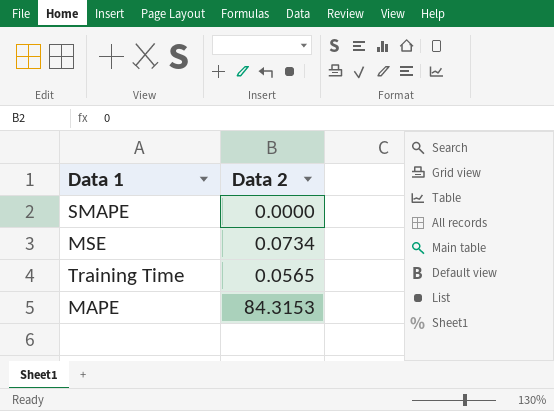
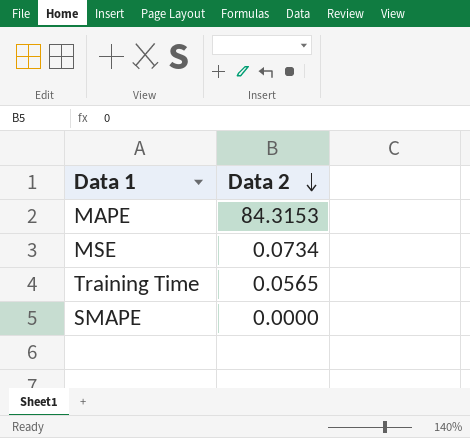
row order: none -> Data 2 descending

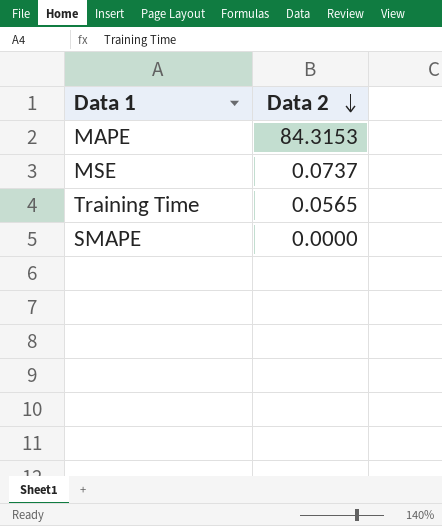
MSE | Data 2: 0.0734 -> 0.0737

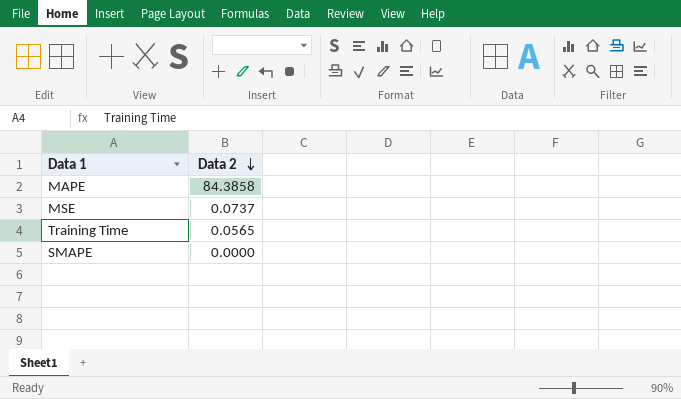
MAPE | Data 2: 84.3153 -> 84.3858

